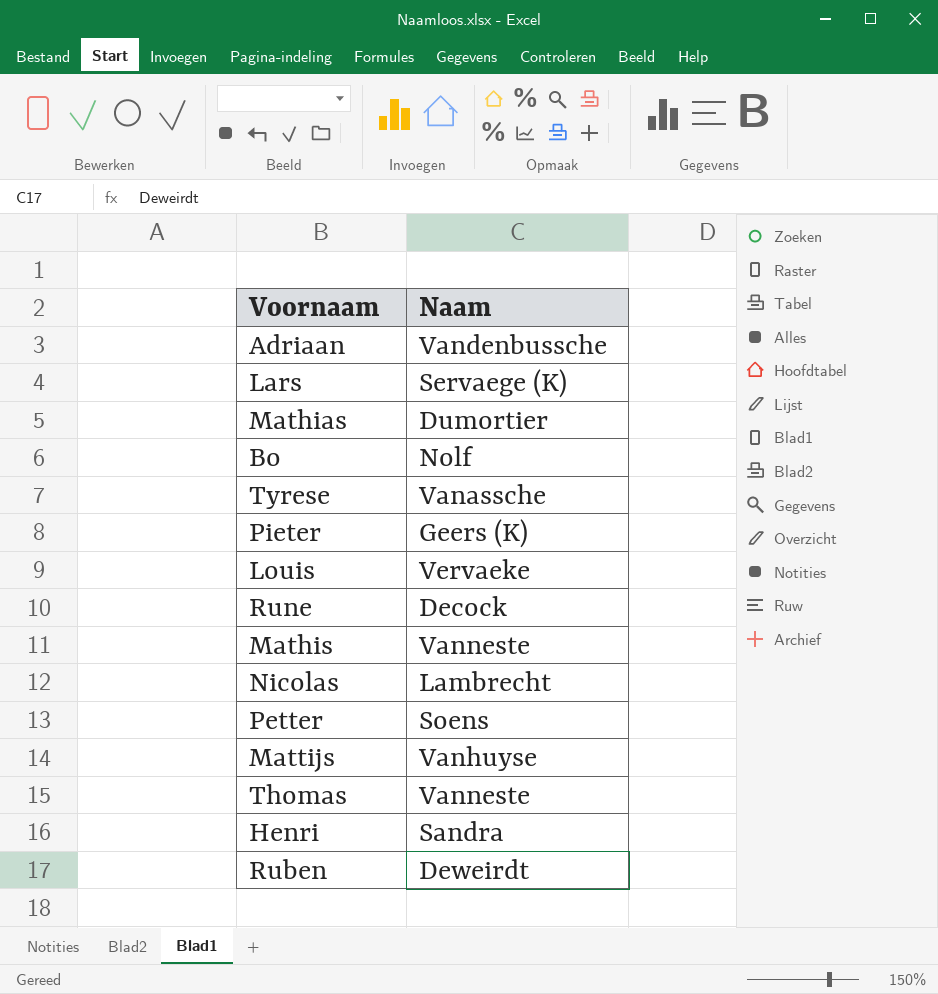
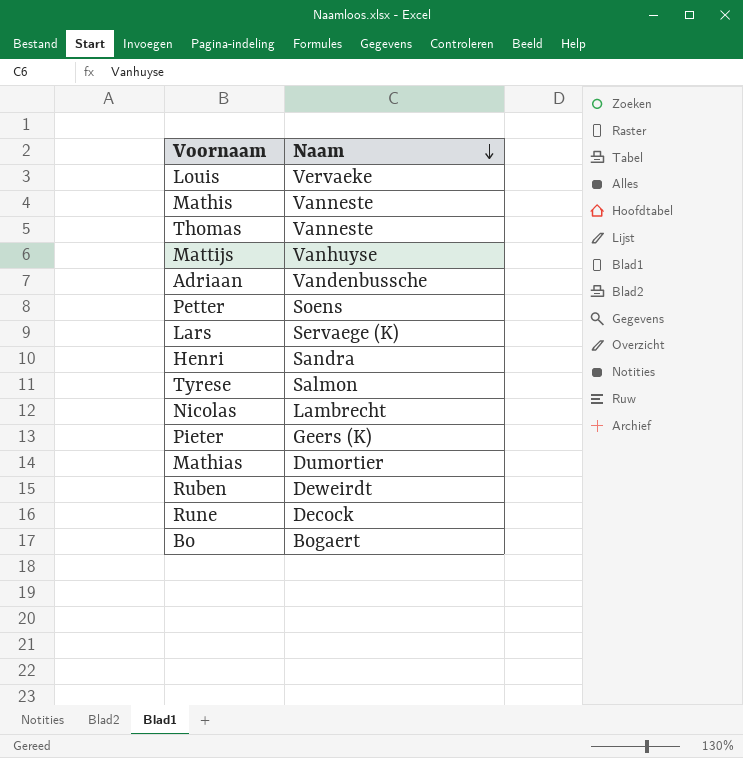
row order: none -> Naam descending
Tyrese | Naam: Vanassche -> Salmon
Bo | Naam: Nolf -> Bogaert

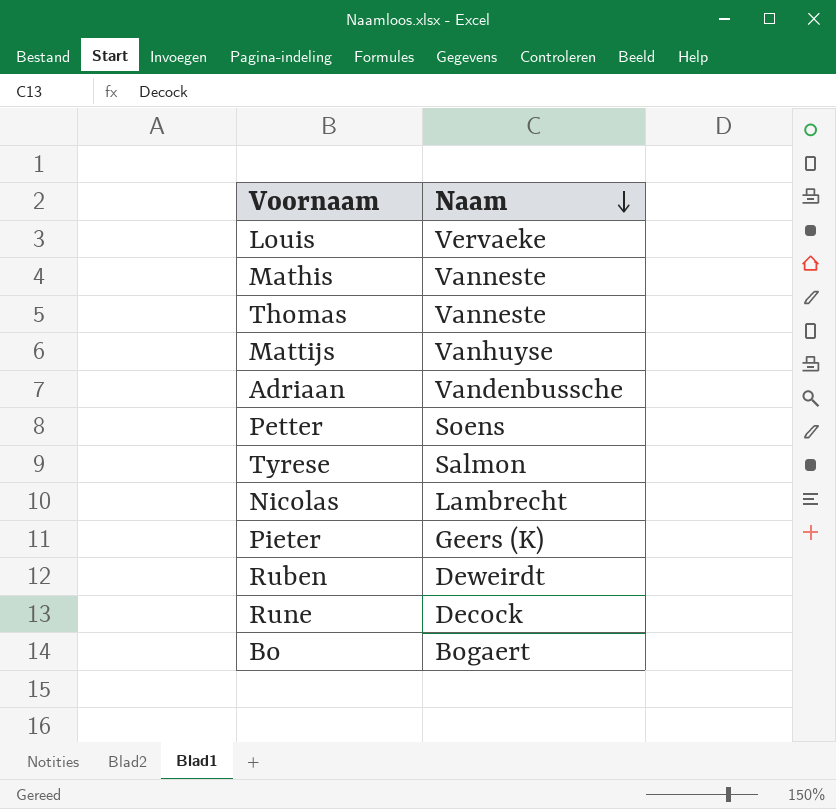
row Lars: Servaege (K) -> none
row Henri: Sandra -> none
row Mathias: Dumortier -> none

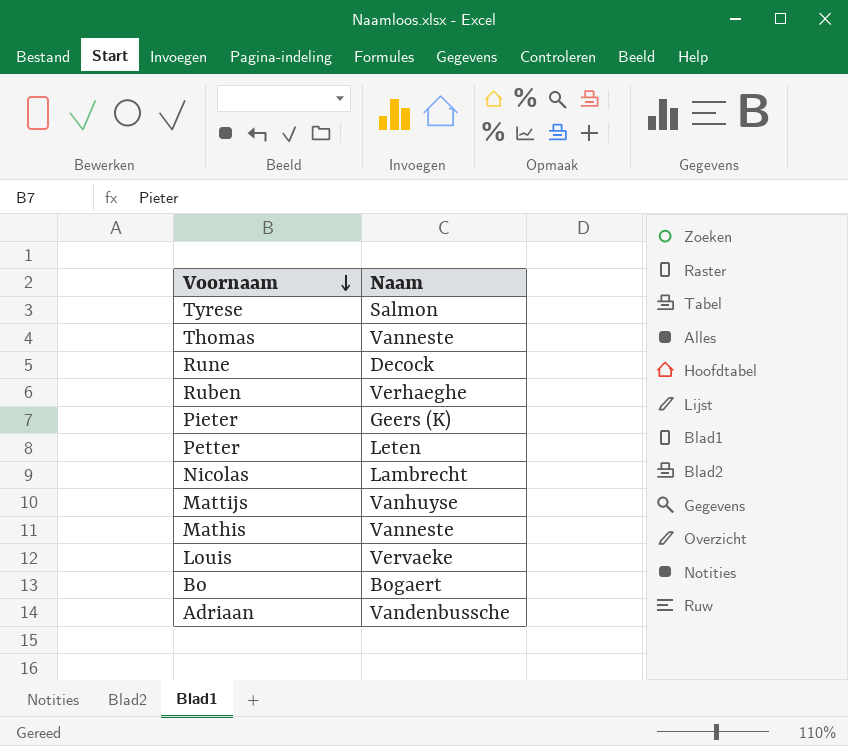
row order: Naam descending -> Voornaam descending
Ruben | Naam: Deweirdt -> Verhaeghe
Petter | Naam: Soens -> Leten

